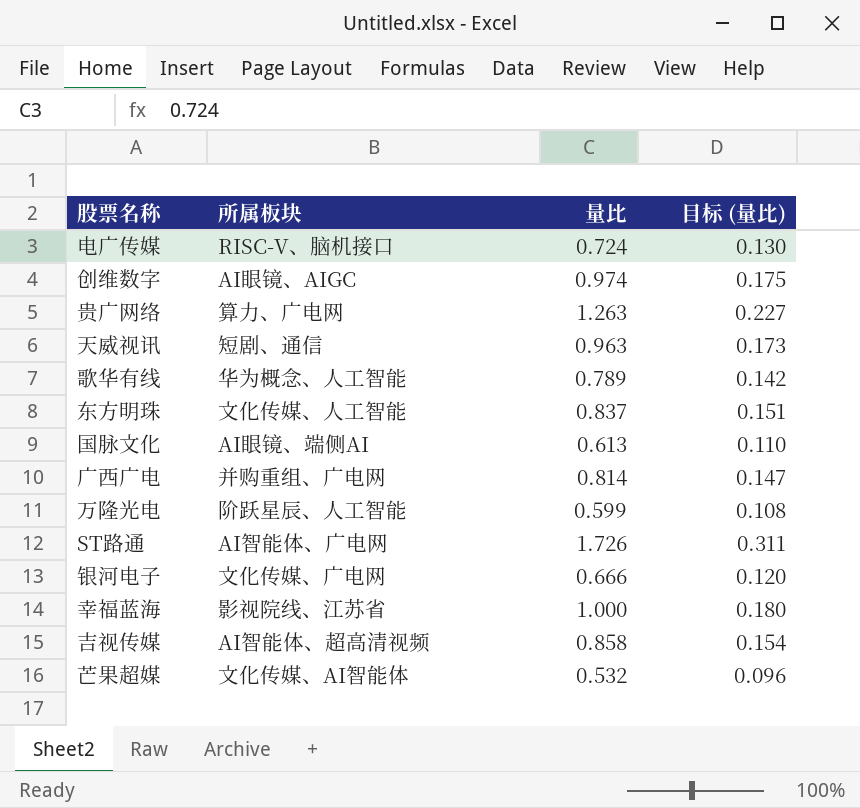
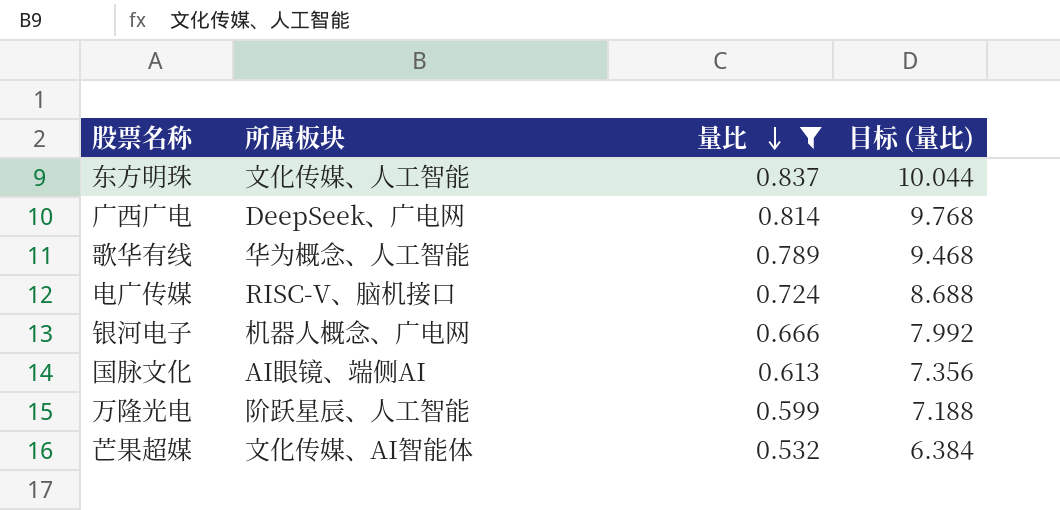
filter: none -> 量比 <= 0.837
row order: none -> 量比 descending
column 目标 (量比) | formula: [量比] * 0.18 -> [量比] * 12
广西广电 | 所属板块: 并购重组、广电网 -> DeepSeek、广电网
银河电子 | 所属板块: 文化传媒、广电网 -> 机器人概念、广电网

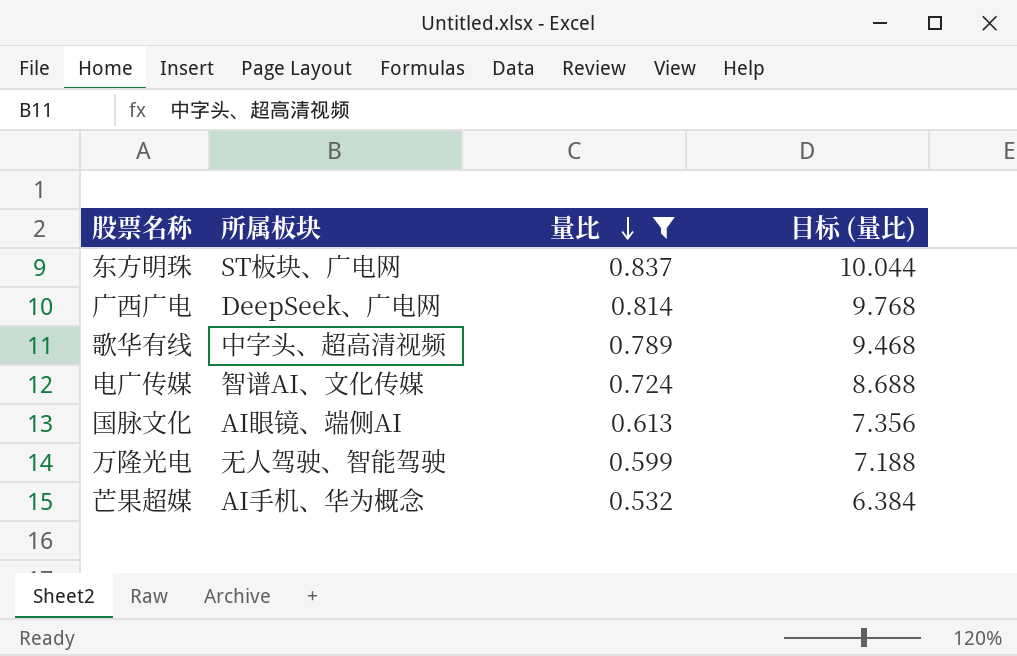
row 银河电子: 机器人概念、广电网 | 0.666 | 7.992 -> none
东方明珠 | 所属板块: 文化传媒、人工智能 -> ST板块、广电网
歌华有线 | 所属板块: 华为概念、人工智能 -> 中字头、超高清视频
电广传媒 | 所属板块: RISC-V、脑机接口 -> 智谱AI、文化传媒
万隆光电 | 所属板块: 阶跃星辰、人工智能 -> 无人驾驶、智能驾驶
芒果超媒 | 所属板块: 文化传媒、AI智能体 -> AI手机、华为概念

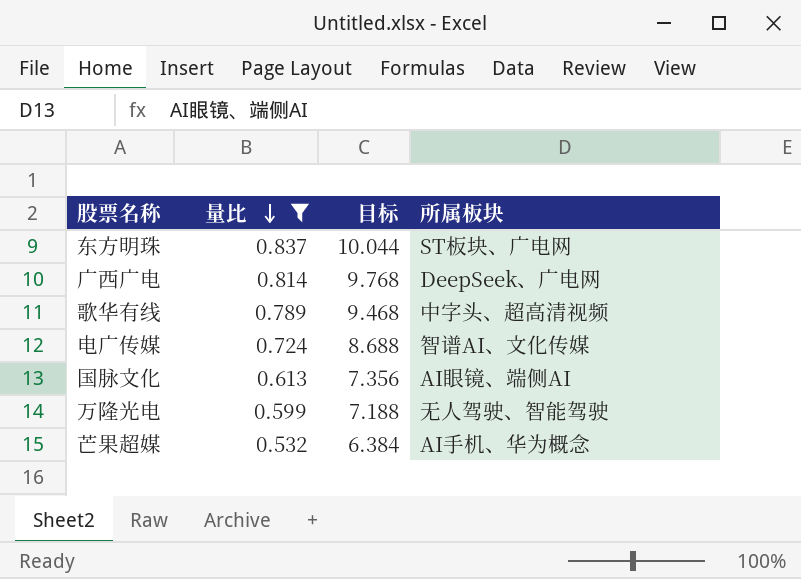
column name: 目标 (量比) -> 目标
column 所属板块 | position: 2 -> 4

